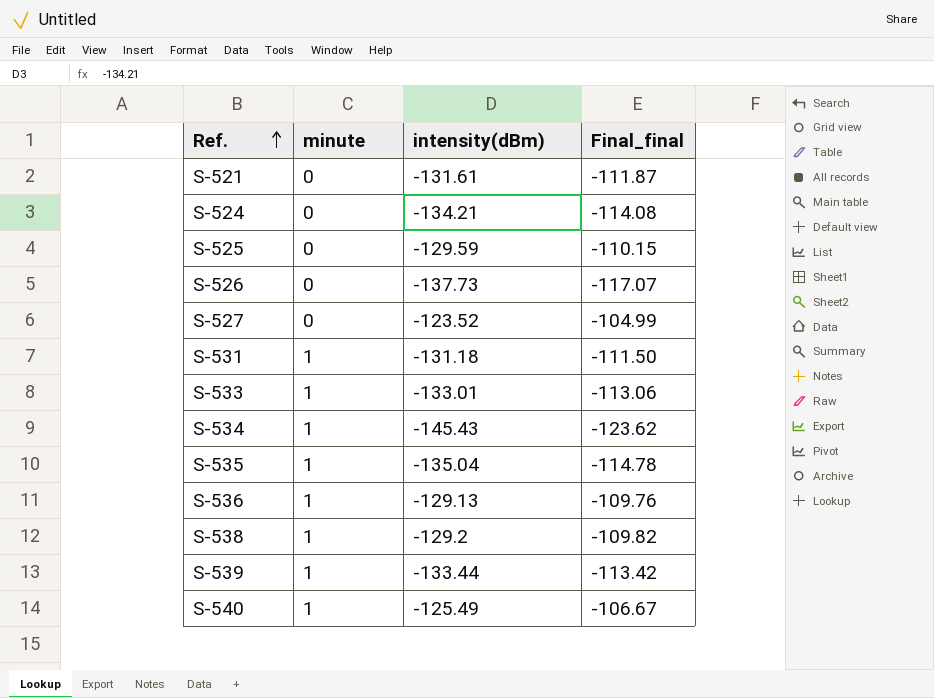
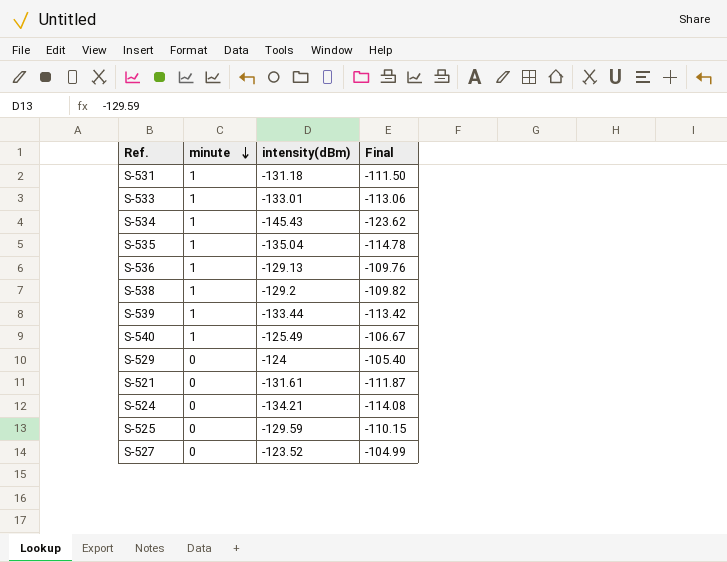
row order: Ref. ascending -> minute descending
column name: Final_final -> Final
row S-526: 0 | -137.73 | -117.07 -> none
row S-529: none -> 0 | -124 | -105.40

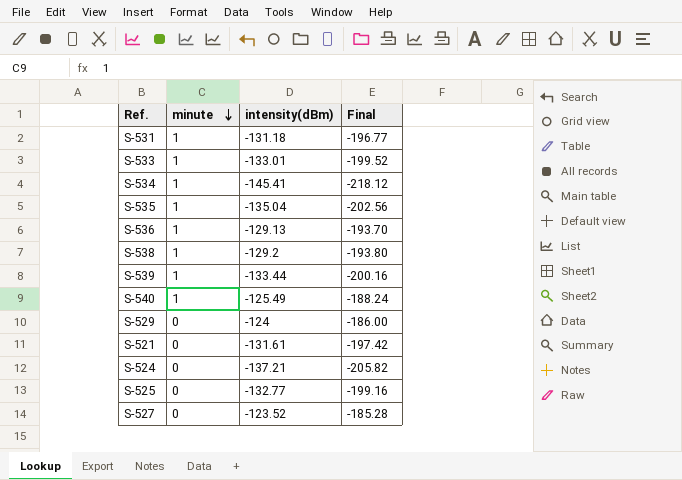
column Final | formula: [intensity(dBm)] * 0.85 -> [intensity(dBm)] * 1.5
S-534 | intensity(dBm): -145.43 -> -145.41
S-524 | intensity(dBm): -134.21 -> -137.21
S-525 | intensity(dBm): -129.59 -> -132.77

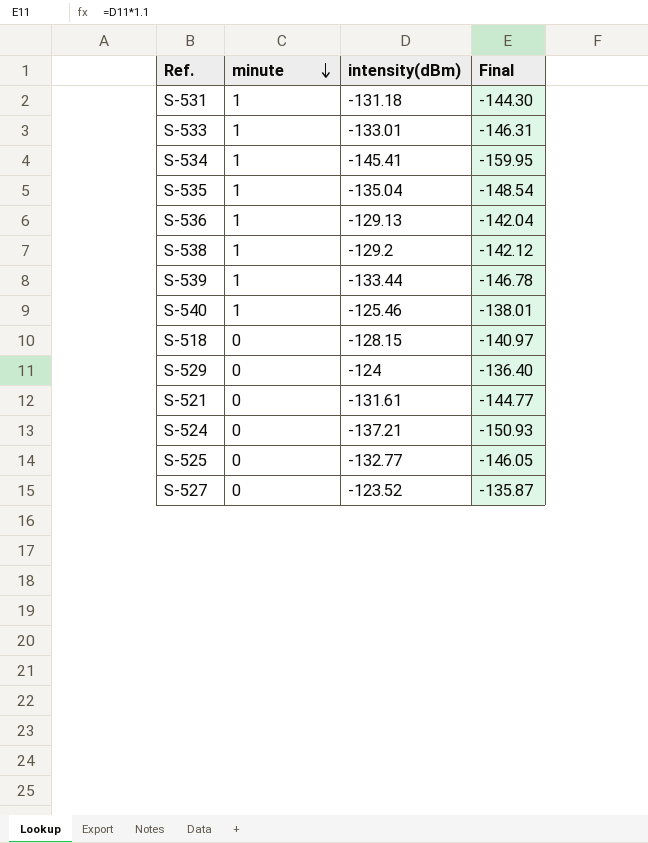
column Final | formula: [intensity(dBm)] * 1.5 -> [intensity(dBm)] * 1.1
S-540 | intensity(dBm): -125.49 -> -125.46
row S-518: none -> 0 | -128.15 | -140.97

